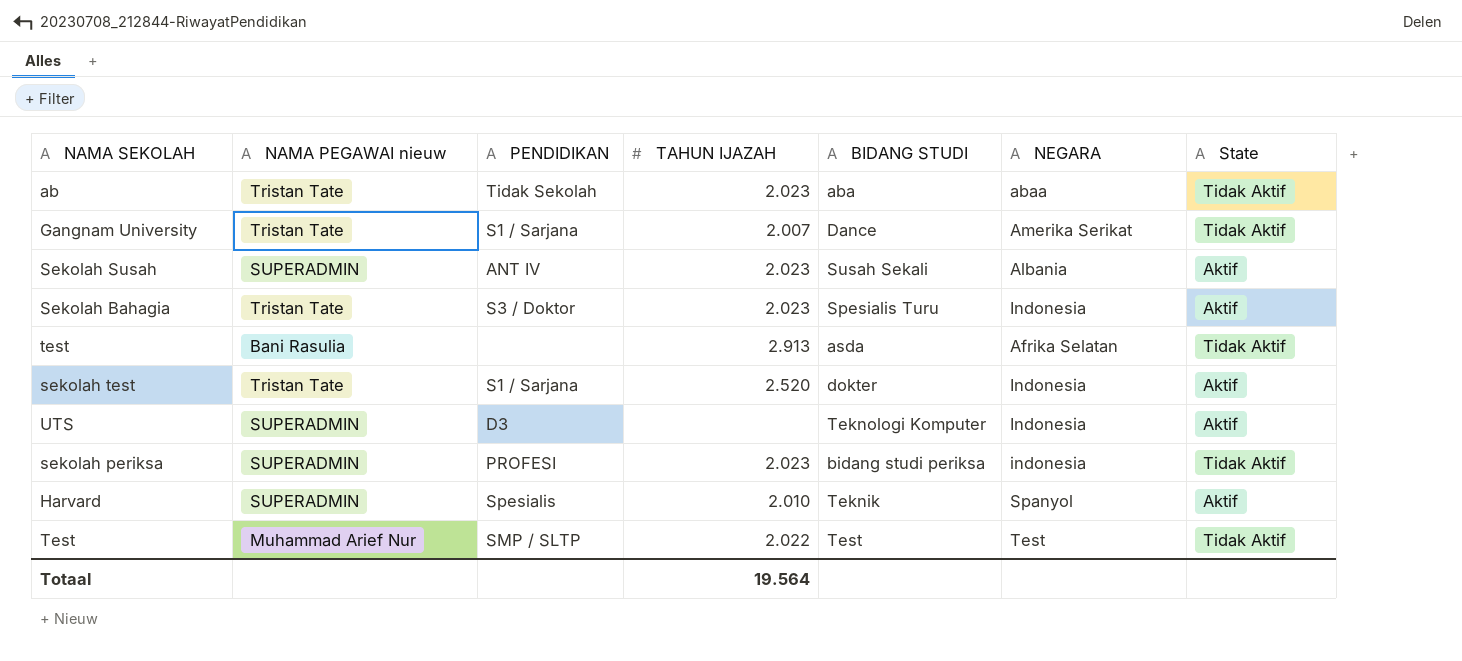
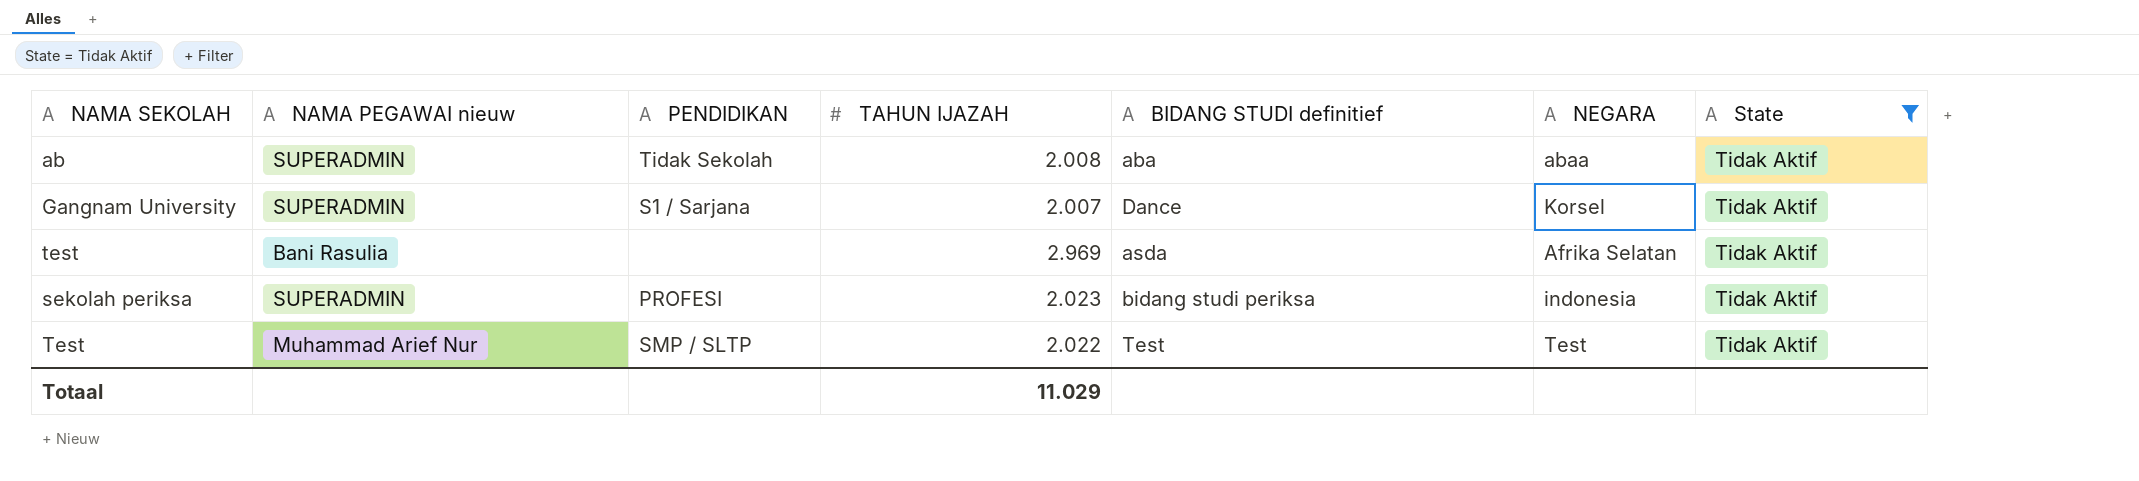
filter: none -> State = Tidak Aktif
column name: BIDANG STUDI -> BIDANG STUDI definitief
ab | NAMA PEGAWAI nieuw: Tristan Tate -> SUPERADMIN
ab | TAHUN IJAZAH: 2.023 -> 2.008
Gangnam University | NAMA PEGAWAI nieuw: Tristan Tate -> SUPERADMIN
Gangnam University | NEGARA: Amerika Serikat -> Korsel
test | TAHUN IJAZAH: 2.913 -> 2.969
Totaal | TAHUN IJAZAH: 19.564 -> 11.029

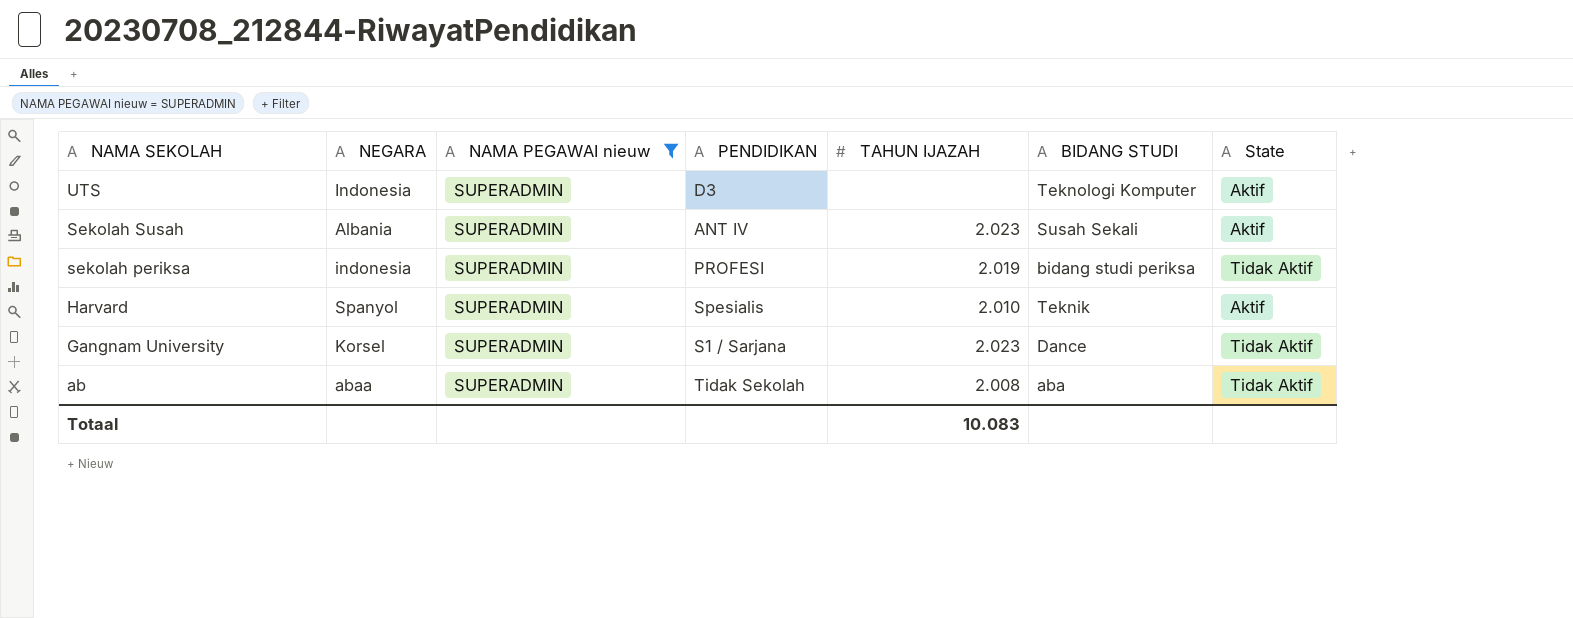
filter: State = Tidak Aktif -> NAMA PEGAWAI nieuw = SUPERADMIN
row order: none -> NAMA SEKOLAH descending
column NEGARA | position: 6 -> 2
column name: BIDANG STUDI definitief -> BIDANG STUDI
sekolah periksa | TAHUN IJAZAH: 2.023 -> 2.019
Gangnam University | TAHUN IJAZAH: 2.007 -> 2.023
Totaal | TAHUN IJAZAH: 11.029 -> 10.083

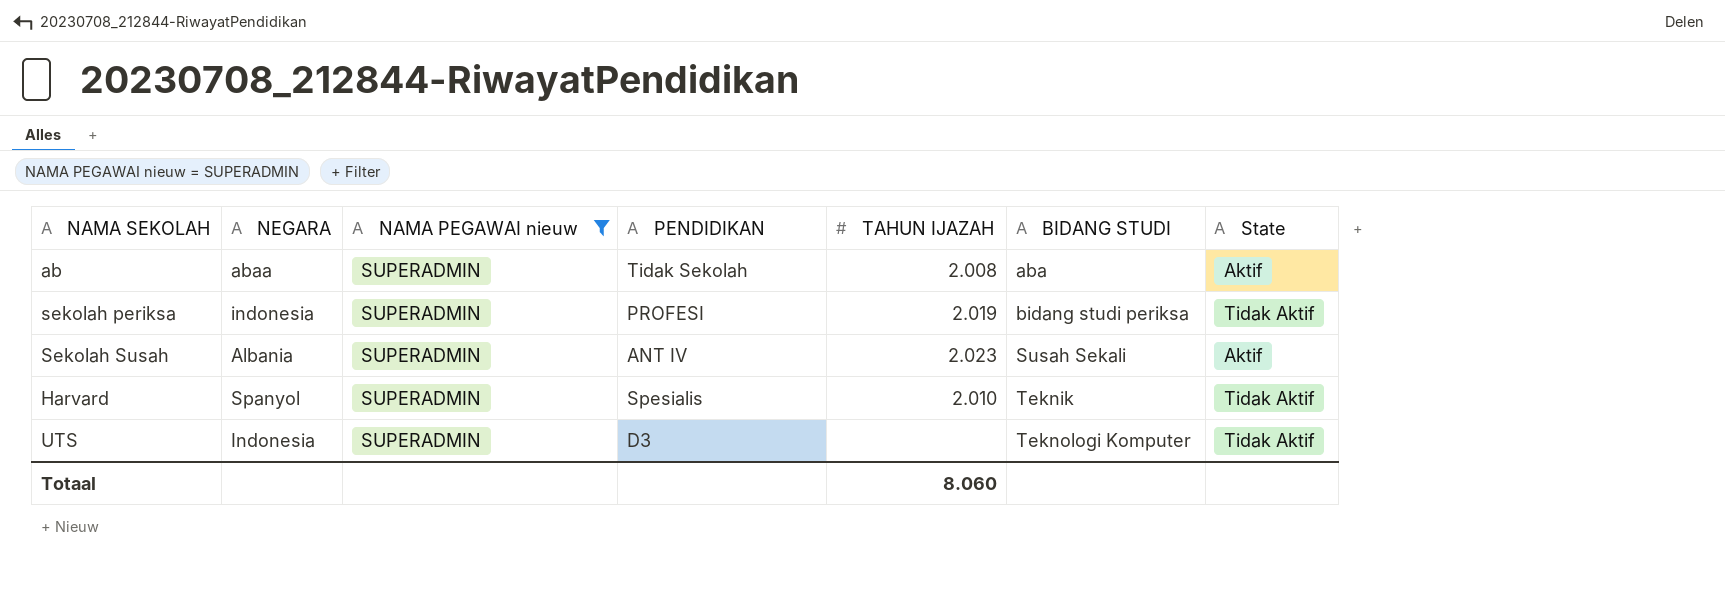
row order: NAMA SEKOLAH descending -> BIDANG STUDI ascending
row Gangnam University: Korsel | SUPERADMIN | S1 / Sarjana | 2.023 | Dance | Tidak Aktif -> none
ab | State: Tidak Aktif -> Aktif
Harvard | State: Aktif -> Tidak Aktif
UTS | State: Aktif -> Tidak Aktif
Totaal | TAHUN IJAZAH: 10.083 -> 8.060

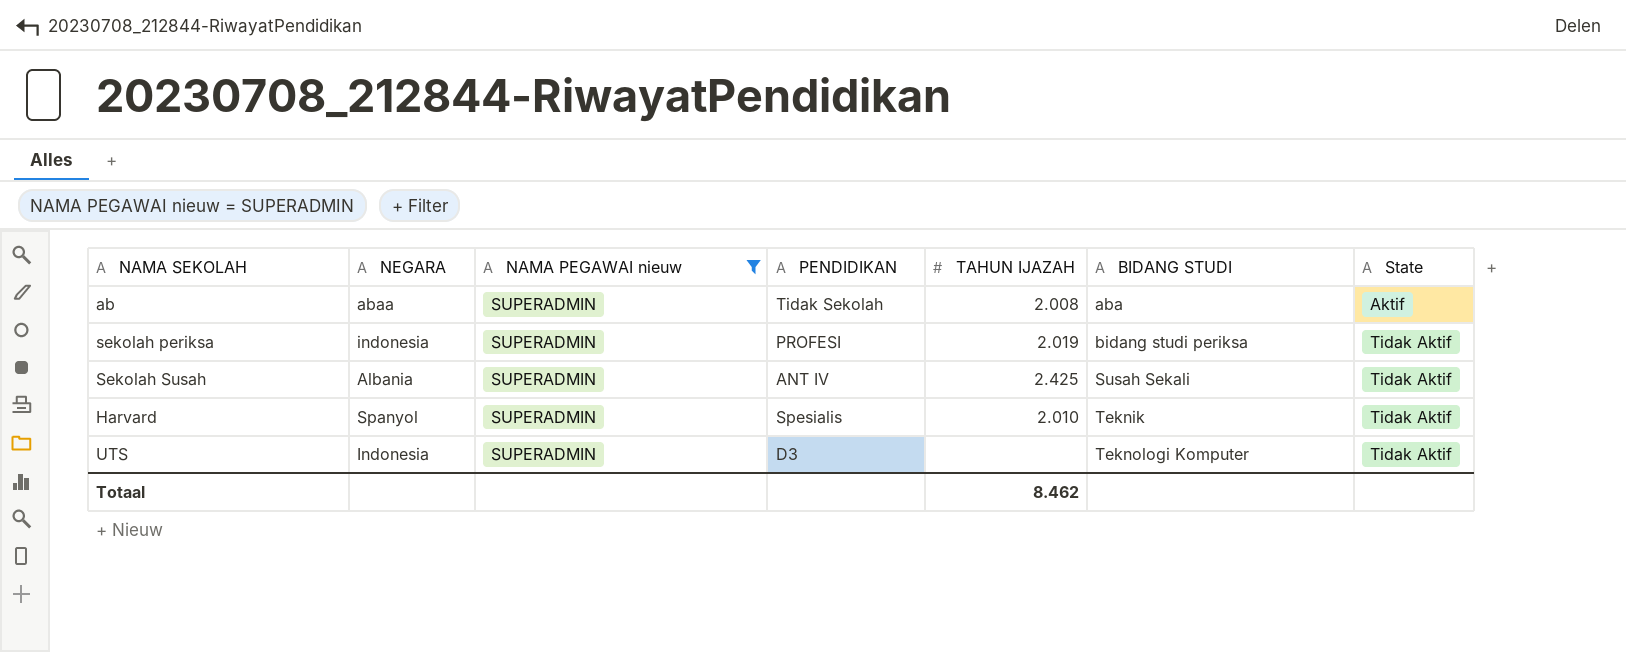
Sekolah Susah | TAHUN IJAZAH: 2.023 -> 2.425
Sekolah Susah | State: Aktif -> Tidak Aktif
Totaal | TAHUN IJAZAH: 8.060 -> 8.462

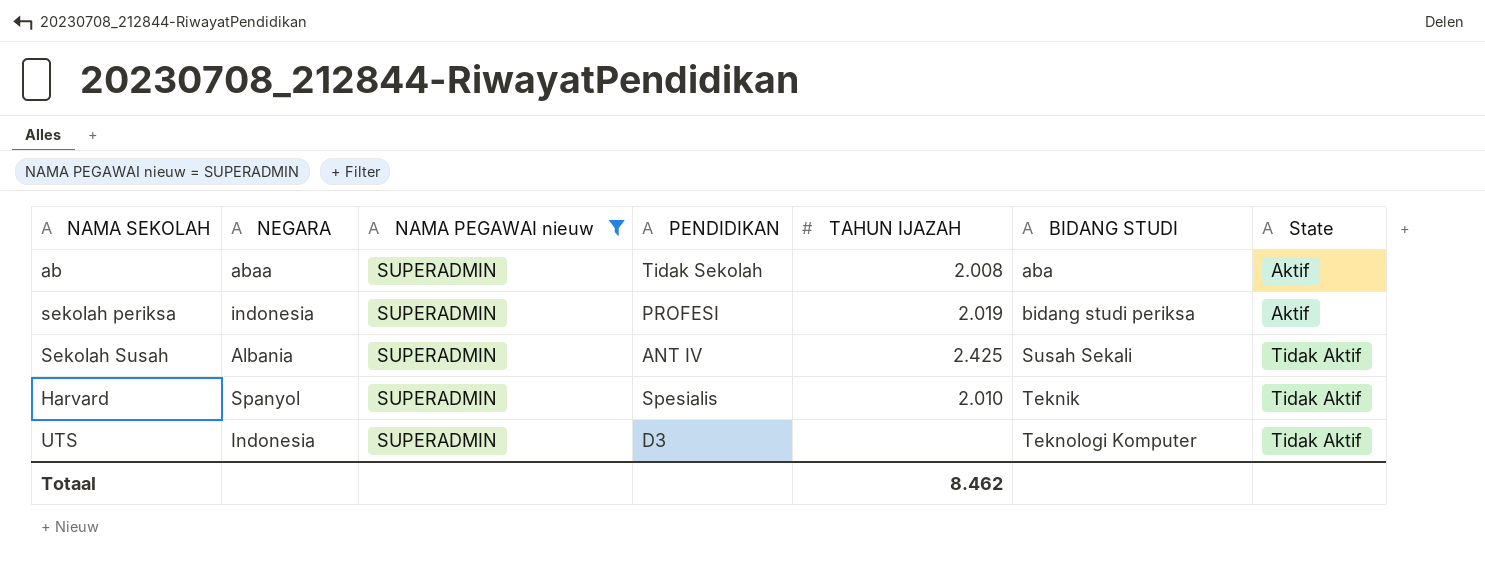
sekolah periksa | State: Tidak Aktif -> Aktif

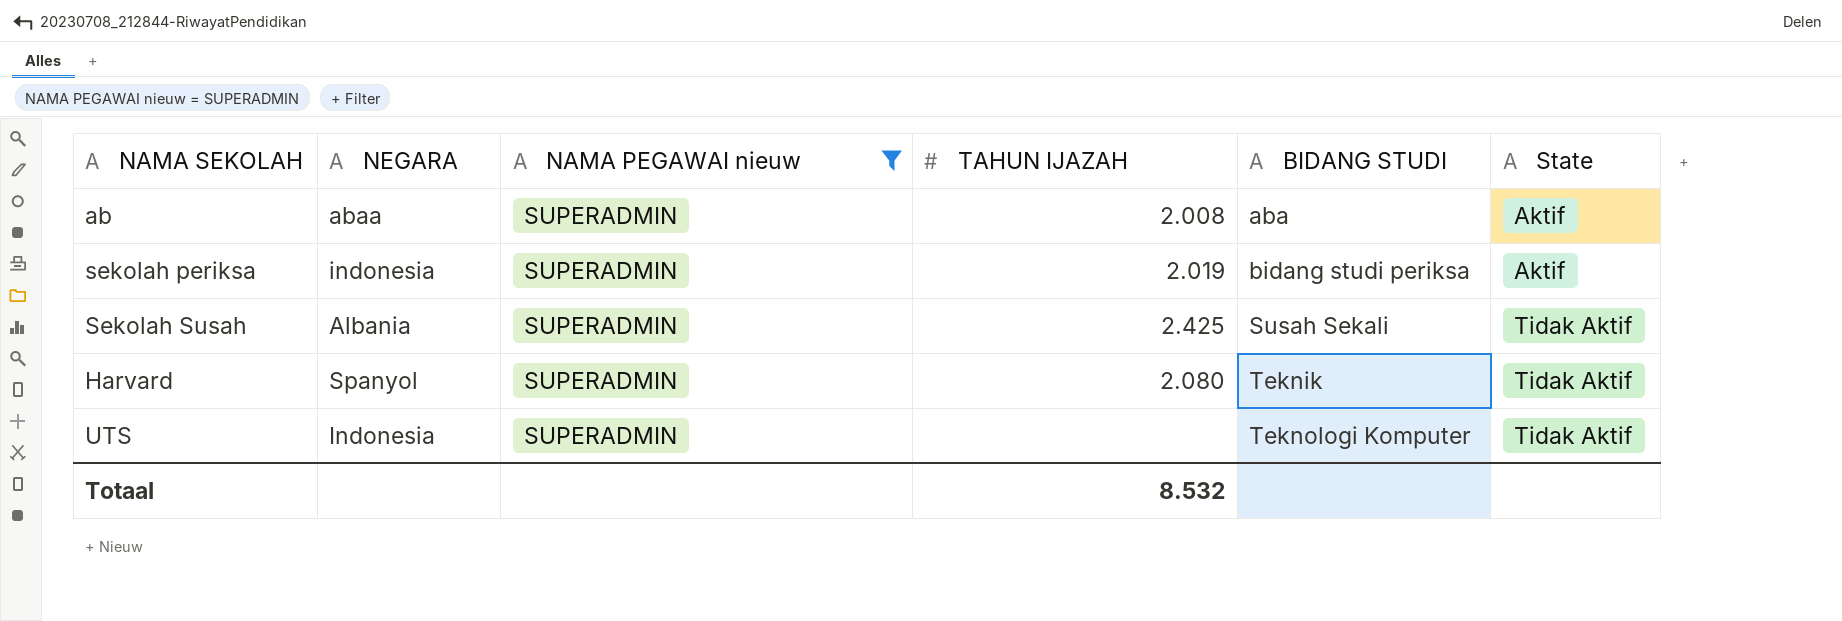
column PENDIDIKAN | position: 4 -> none
Harvard | TAHUN IJAZAH: 2.010 -> 2.080
Totaal | TAHUN IJAZAH: 8.462 -> 8.532

